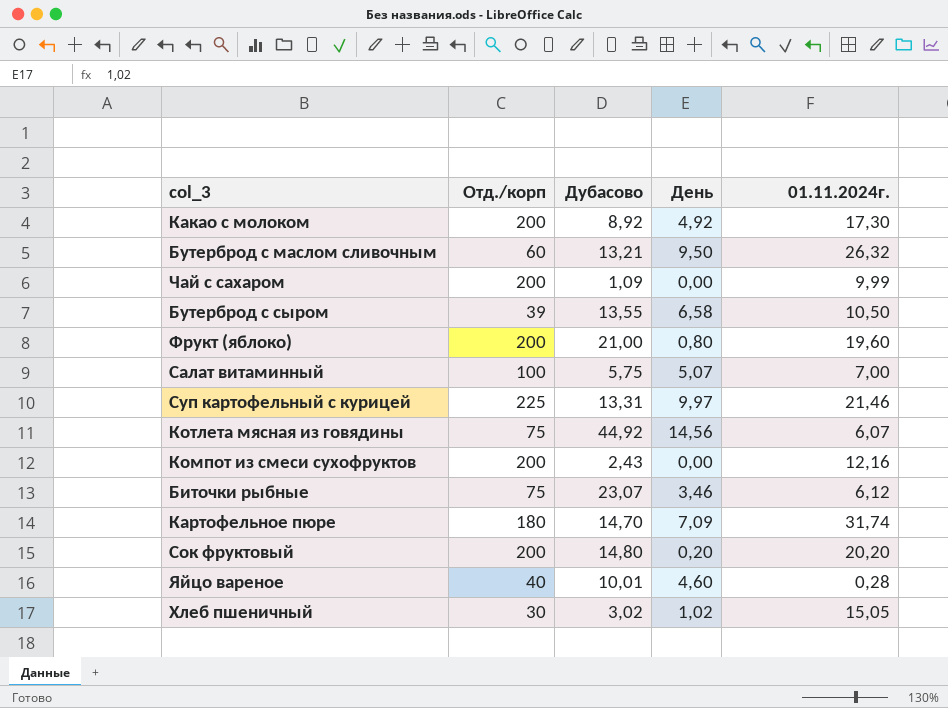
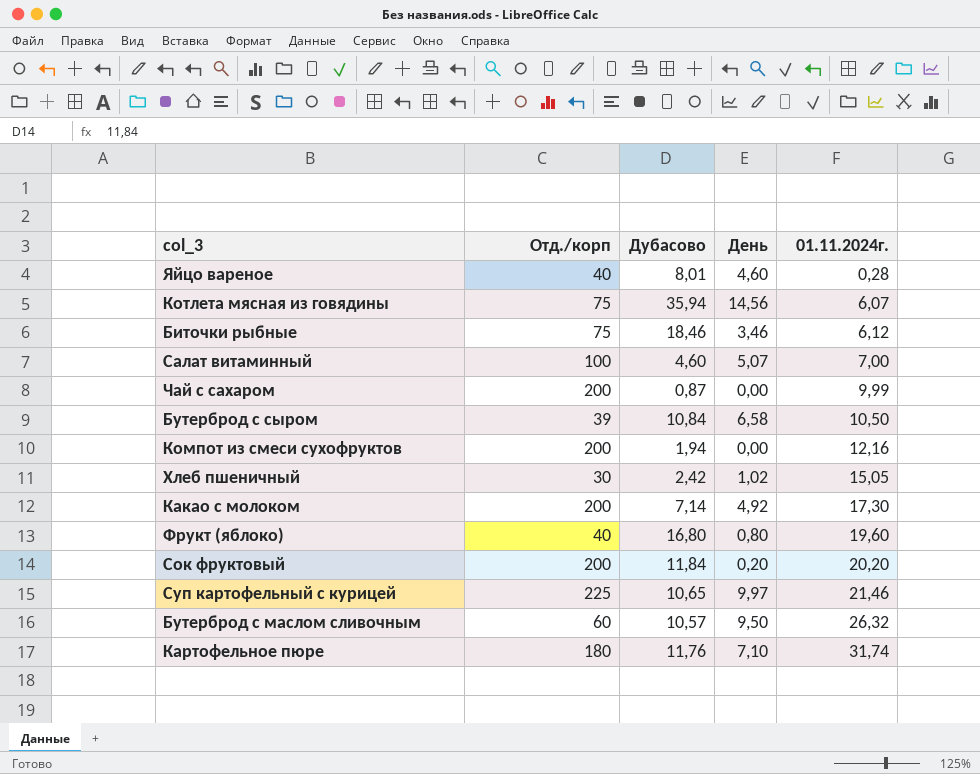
row order: none -> 01.11.2024г. ascending
Яйцо вареное | Дубасово: 10,01 -> 8,01
Котлета мясная из говядины | Дубасово: 44,92 -> 35,94
Биточки рыбные | Дубасово: 23,07 -> 18,46
Салат витаминный | Дубасово: 5,75 -> 4,60
Чай с сахаром | Дубасово: 1,09 -> 0,87
Бутерброд с сыром | Дубасово: 13,55 -> 10,84
Компот из смеси сухофруктов | Дубасово: 2,43 -> 1,94
Хлеб пшеничный | Дубасово: 3,02 -> 2,42
Какао с молоком | Дубасово: 8,92 -> 7,14
Фрукт (яблоко) | Отд./корп: 200 -> 40
Фрукт (яблоко) | Дубасово: 21,00 -> 16,80
Сок фруктовый | Дубасово: 14,80 -> 11,84
Суп картофельный с курицей | Дубасово: 13,31 -> 10,65
Бутерброд с маслом сливочным | Дубасово: 13,21 -> 10,57
Картофельное пюре | Дубасово: 14,70 -> 11,76
Картофельное пюре | День: 7,09 -> 7,10

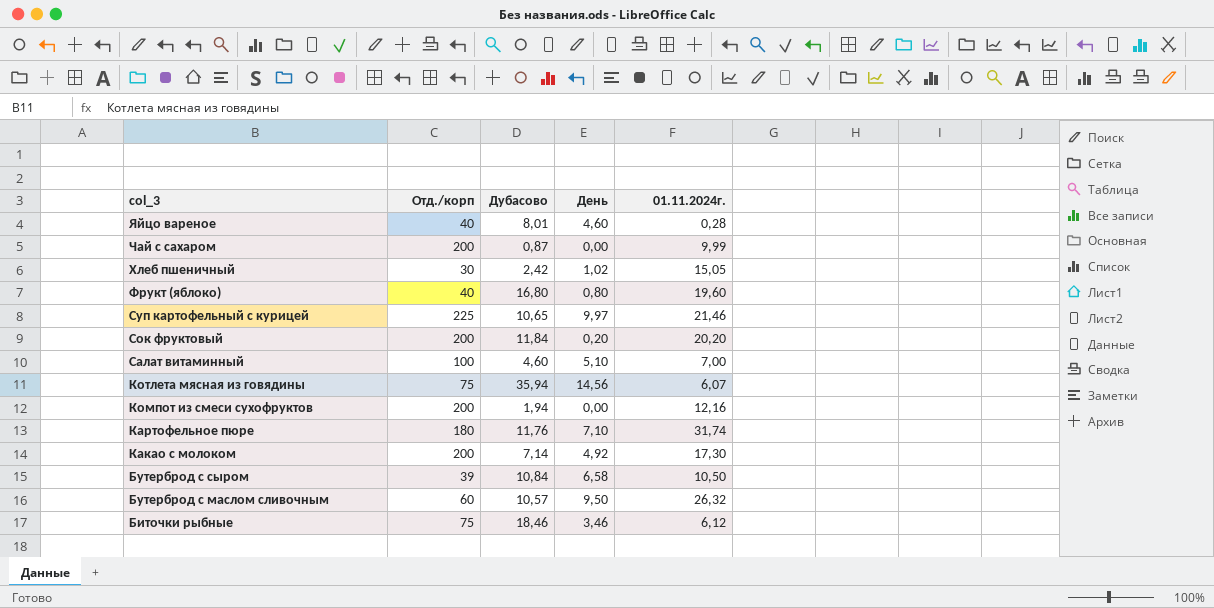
row order: 01.11.2024г. ascending -> col_3 descending
Салат витаминный | День: 5,07 -> 5,10

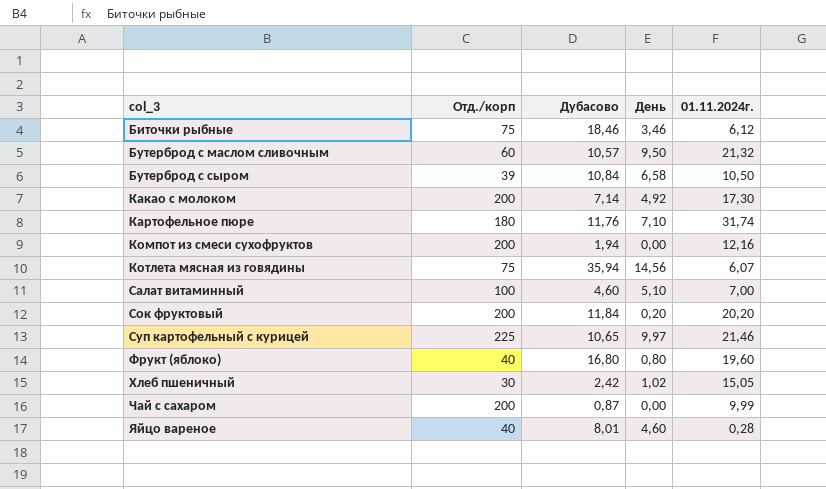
row order: col_3 descending -> col_3 ascending
Бутерброд с маслом сливочным | 01.11.2024г.: 26,32 -> 21,32

